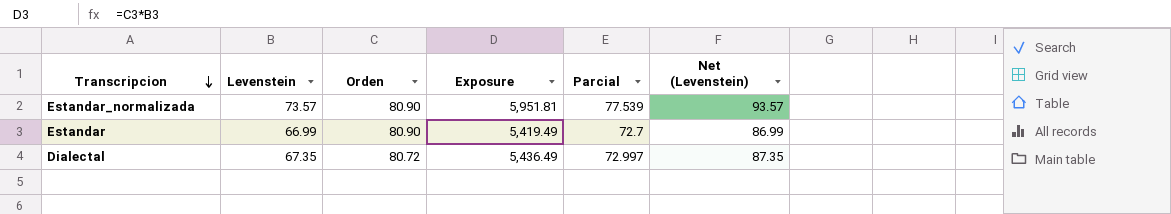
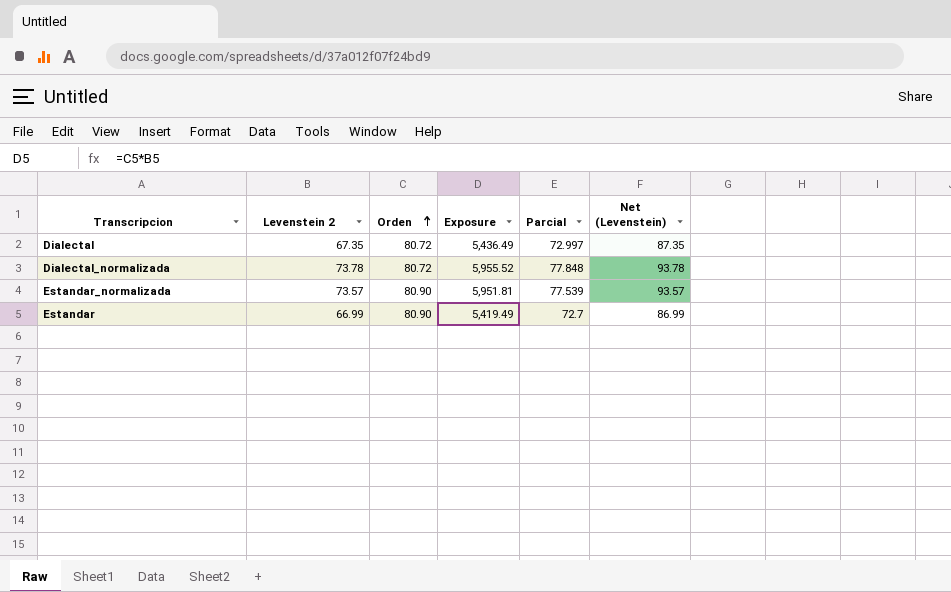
row order: Transcripcion descending -> Orden ascending
column name: Levenstein -> Levenstein 2
row Dialectal_normalizada: none -> 73.78 | 80.72 | 5,955.52 | 77.848 | 93.78

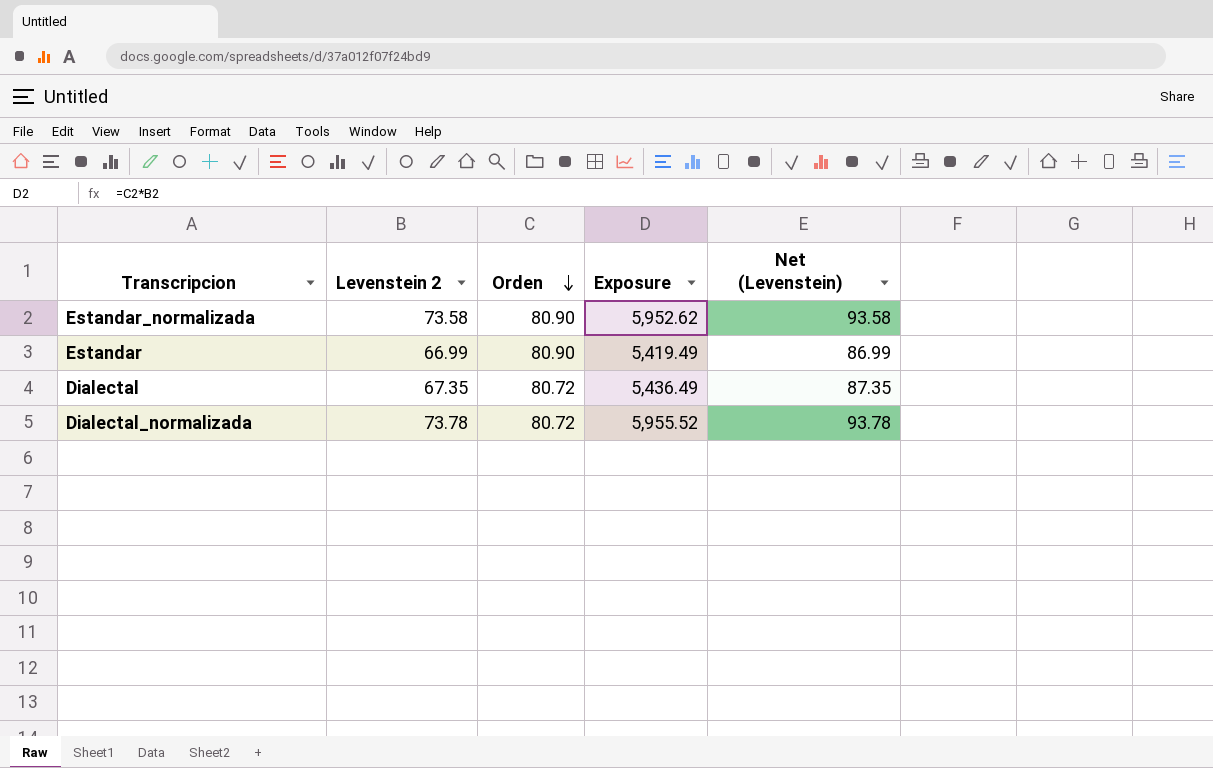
row order: Orden ascending -> Orden descending
column Parcial | position: 5 -> none
Estandar_normalizada | Levenstein 2: 73.57 -> 73.58
Estandar_normalizada | Exposure: 5,951.81 -> 5,952.62
Estandar_normalizada | Net (Levenstein): 93.57 -> 93.58

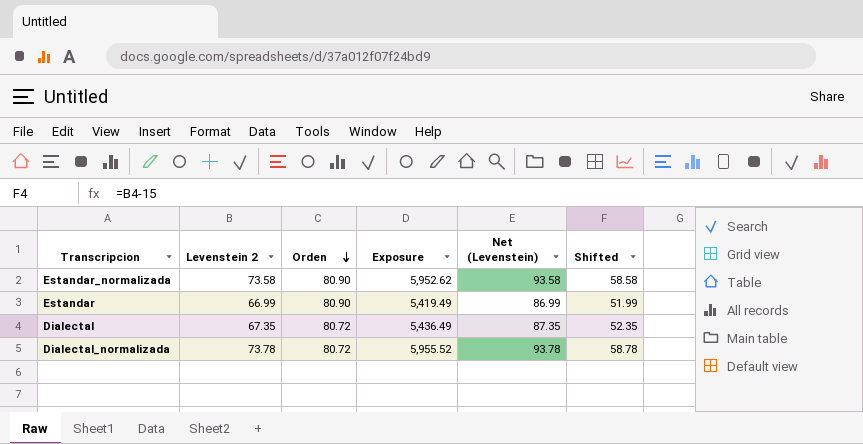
column Shifted | formula: none -> [Levenstein 2] - 15

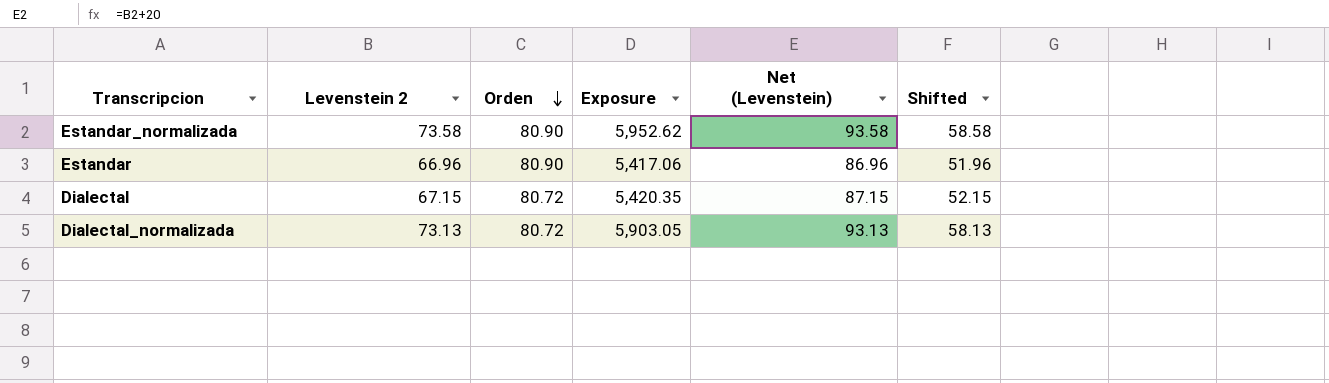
Estandar | Levenstein 2: 66.99 -> 66.96
Estandar | Exposure: 5,419.49 -> 5,417.06
Estandar | Net (Levenstein): 86.99 -> 86.96
Estandar | Shifted: 51.99 -> 51.96
Dialectal | Levenstein 2: 67.35 -> 67.15
Dialectal | Exposure: 5,436.49 -> 5,420.35
Dialectal | Net (Levenstein): 87.35 -> 87.15
Dialectal | Shifted: 52.35 -> 52.15
Dialectal_normalizada | Levenstein 2: 73.78 -> 73.13
Dialectal_normalizada | Exposure: 5,955.52 -> 5,903.05
Dialectal_normalizada | Net (Levenstein): 93.78 -> 93.13
Dialectal_normalizada | Shifted: 58.78 -> 58.13

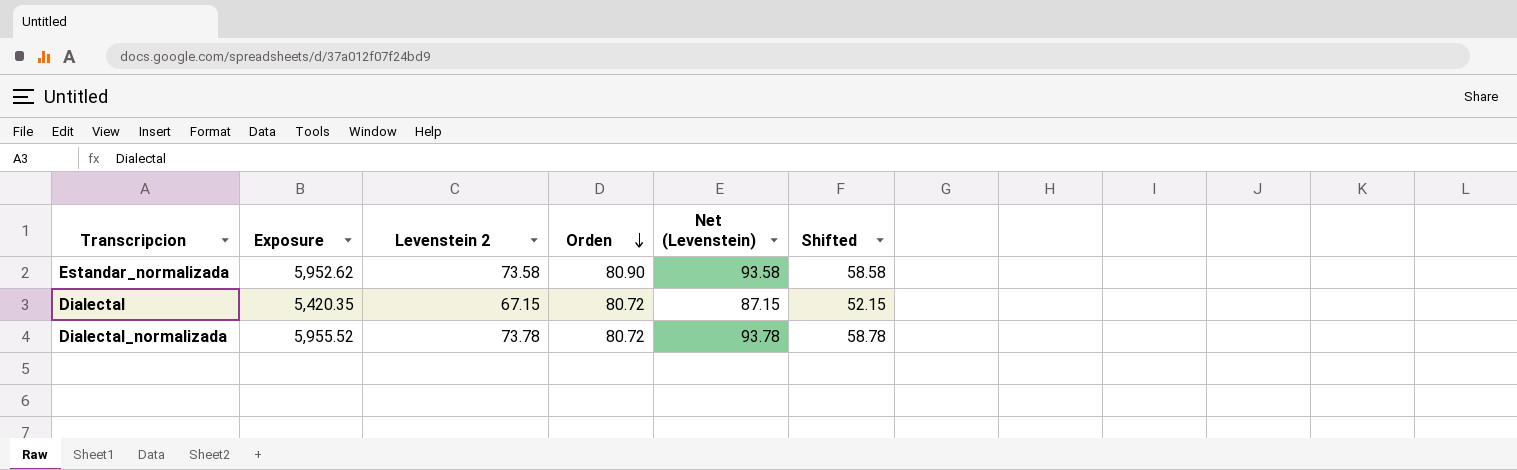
column Exposure | position: 4 -> 2
row Estandar: 66.96 | 80.90 | 5,417.06 | 86.96 | 51.96 -> none
Dialectal_normalizada | Exposure: 5,903.05 -> 5,955.52
Dialectal_normalizada | Levenstein 2: 73.13 -> 73.78
Dialectal_normalizada | Net (Levenstein): 93.13 -> 93.78
Dialectal_normalizada | Shifted: 58.13 -> 58.78

